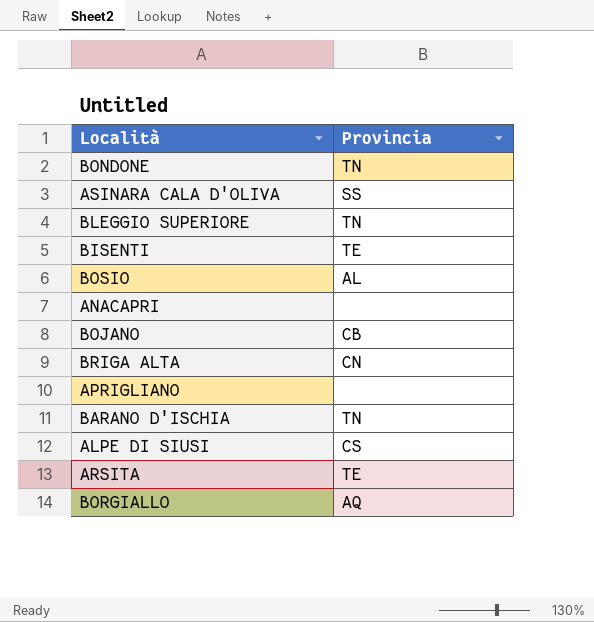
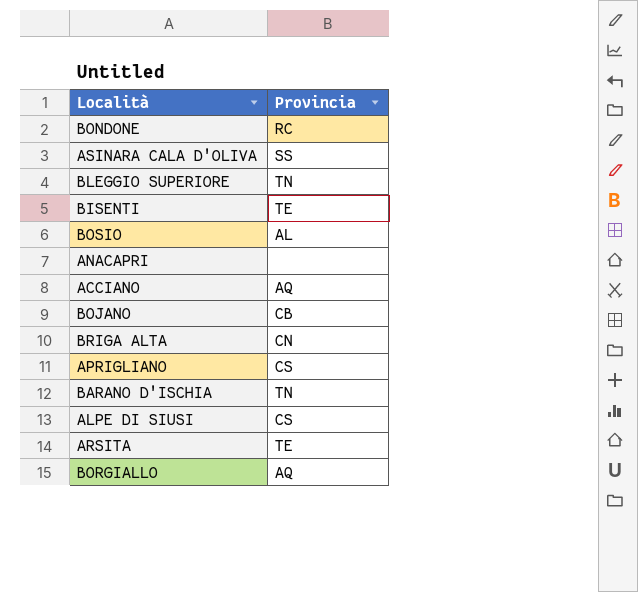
BONDONE | Provincia: TN -> RC
row ACCIANO: none -> AQ
APRIGLIANO | Provincia: none -> CS

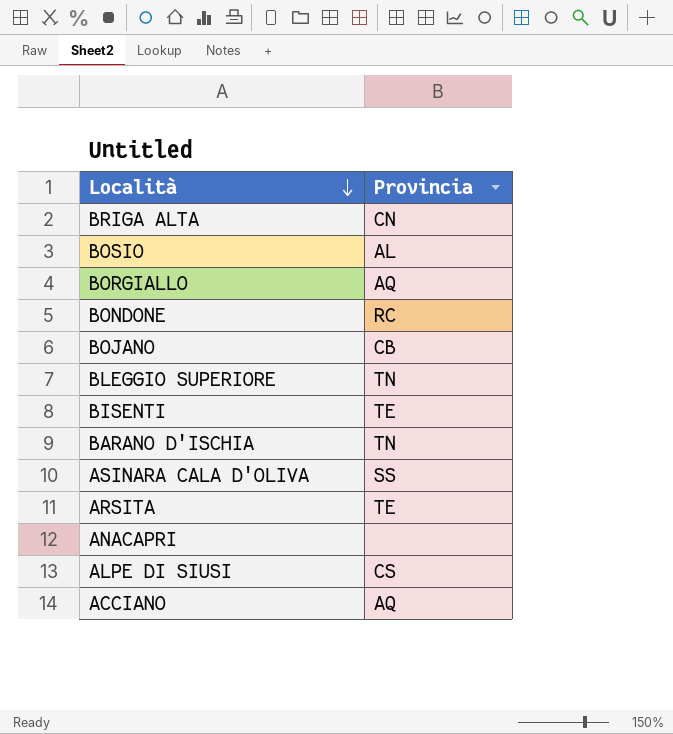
row order: none -> Località descending
row APRIGLIANO: CS -> none

